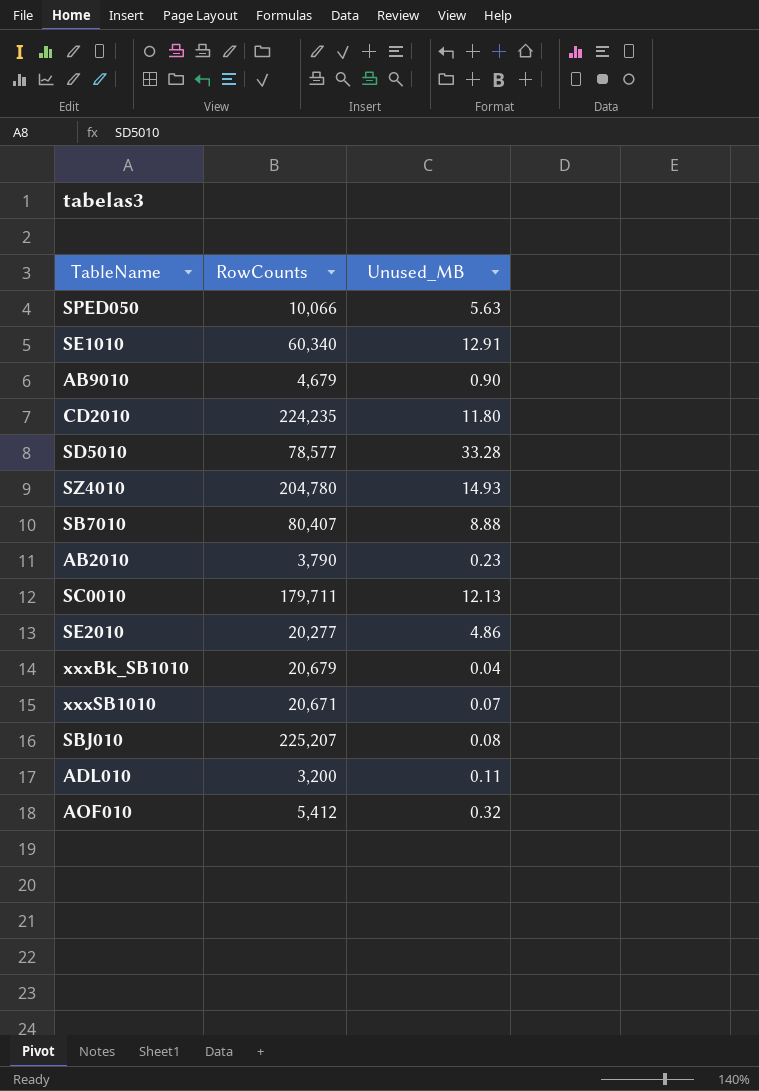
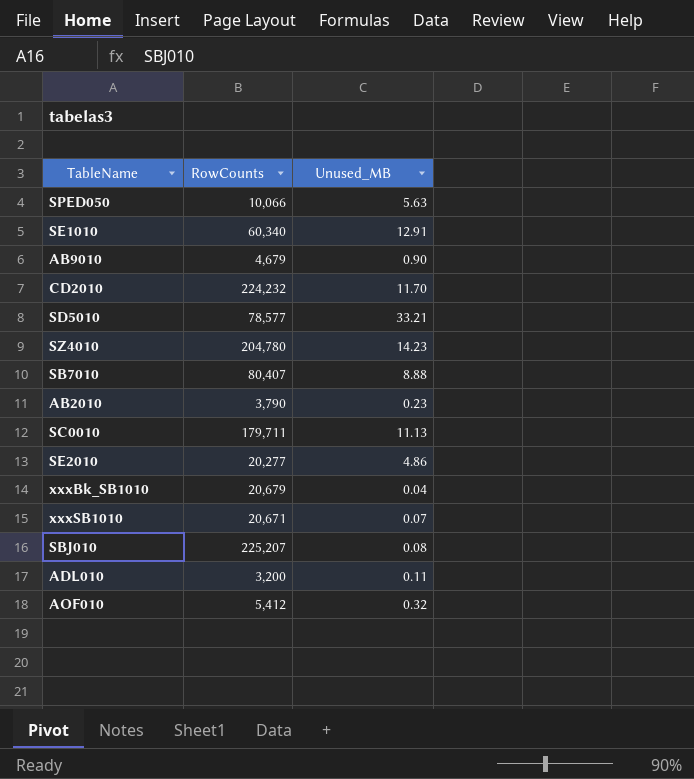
CD2010 | RowCounts: 224,235 -> 224,232
CD2010 | Unused_MB: 11.80 -> 11.70
SD5010 | Unused_MB: 33.28 -> 33.21
SZ4010 | Unused_MB: 14.93 -> 14.23
SC0010 | Unused_MB: 12.13 -> 11.13

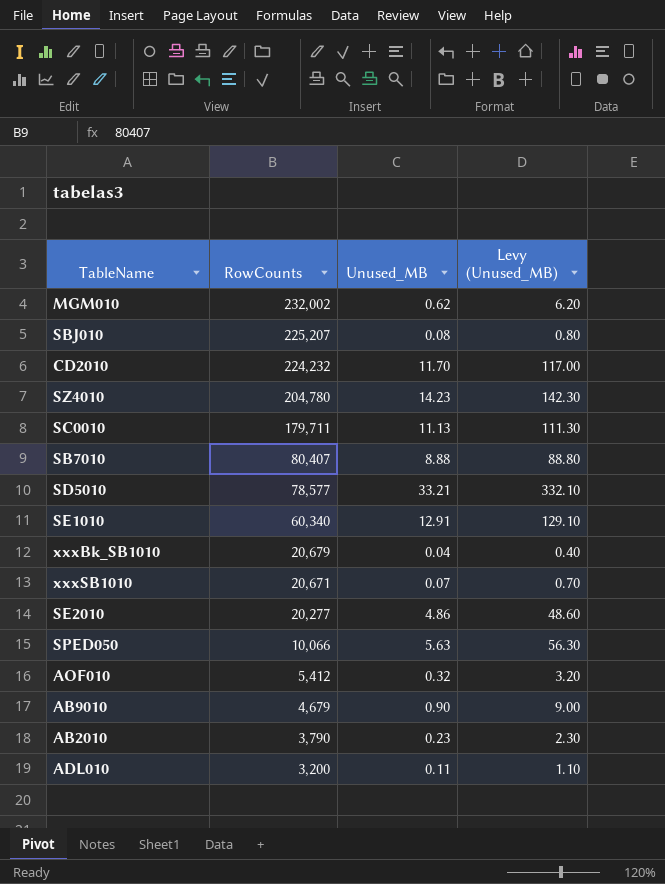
row order: none -> RowCounts descending
column Levy (Unused_MB) | formula: none -> [Unused_MB] * 10
row MGM010: none -> 232,002 | 0.62 | 6.20

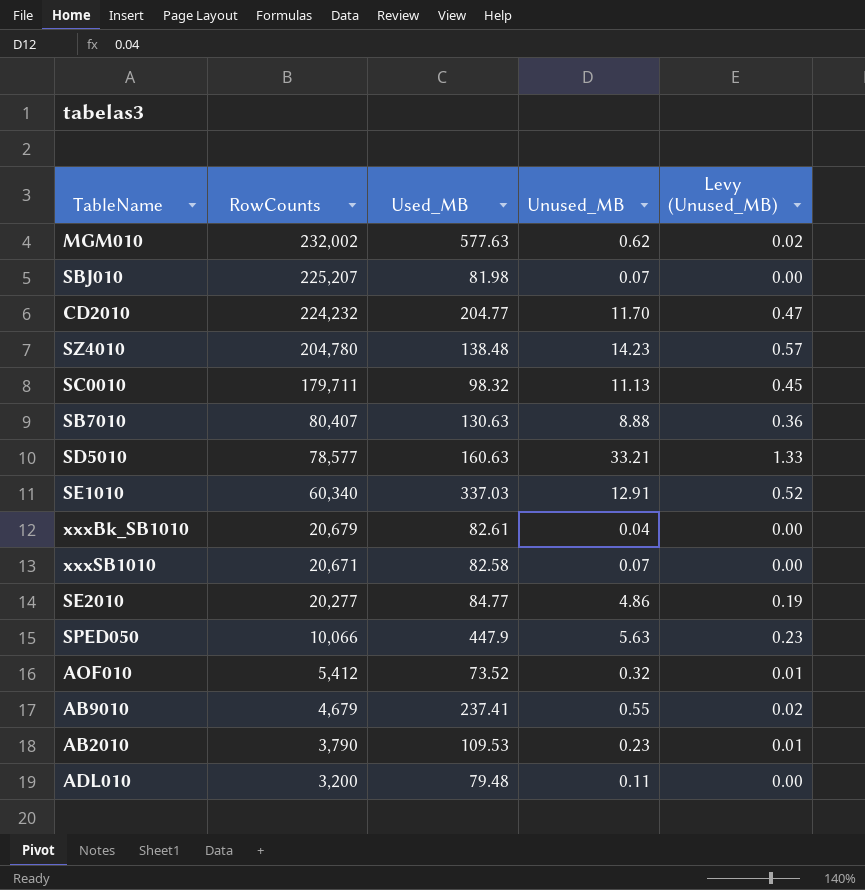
column Used_MB | position: none -> 3
column Levy (Unused_MB) | formula: [Unused_MB] * 10 -> [Unused_MB] * 0.04
SBJ010 | Unused_MB: 0.08 -> 0.07
AB9010 | Unused_MB: 0.90 -> 0.55

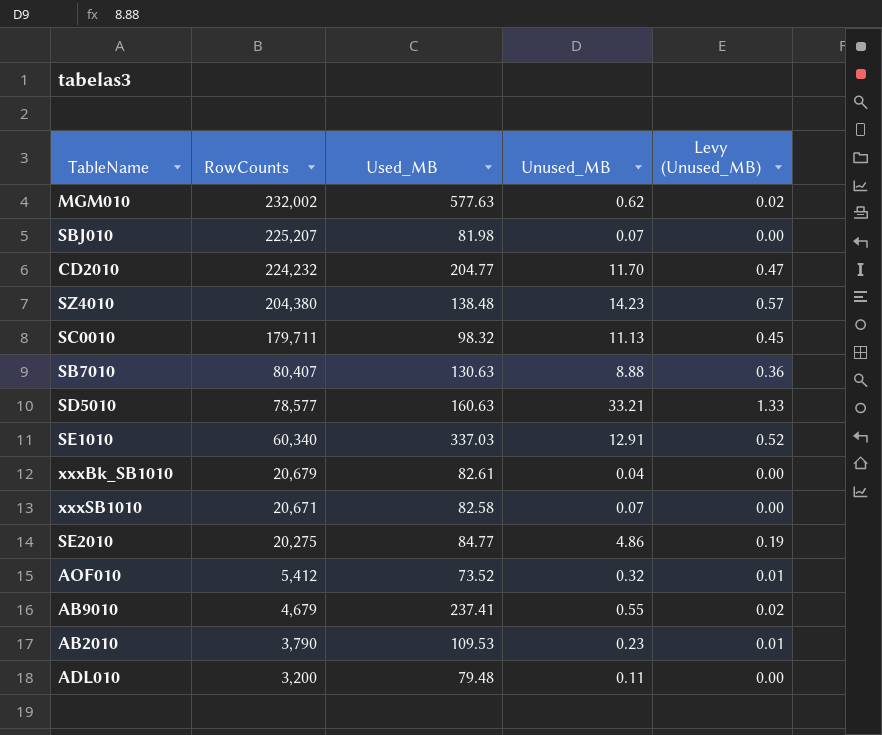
row SPED050: 10,066 | 447.9 | 5.63 | 0.23 -> none
SZ4010 | RowCounts: 204,780 -> 204,380
SE2010 | RowCounts: 20,277 -> 20,275

